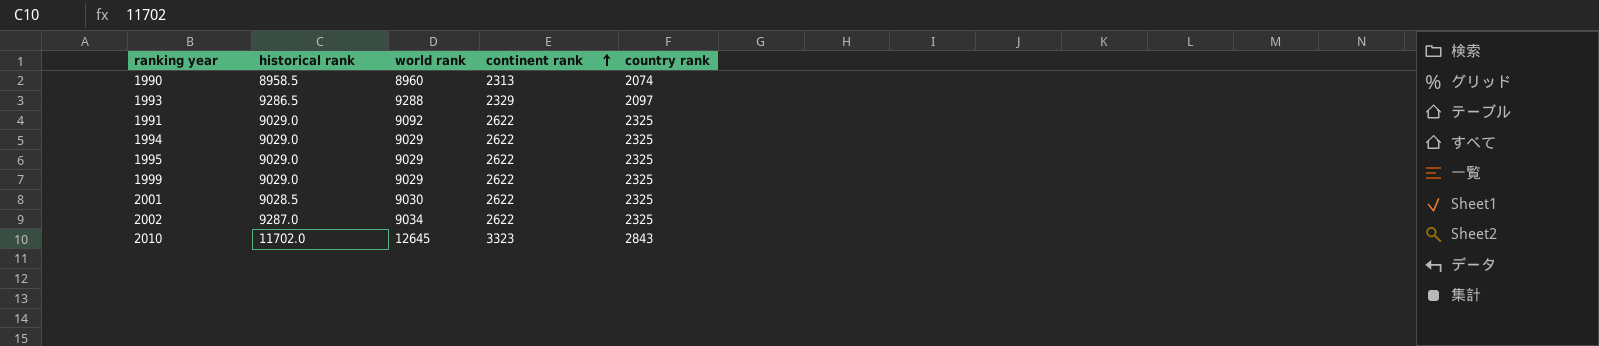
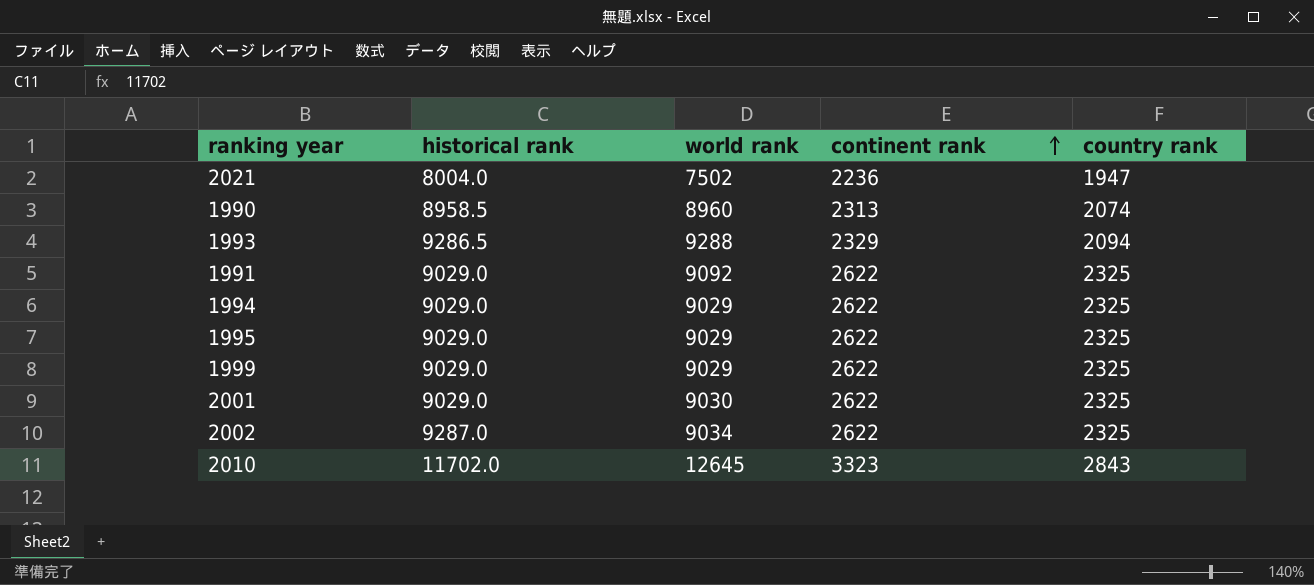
row 2021: none -> 8004.0 | 7502 | 2236 | 1947
1993 | country rank: 2097 -> 2094
2001 | historical rank: 9028.5 -> 9029.0

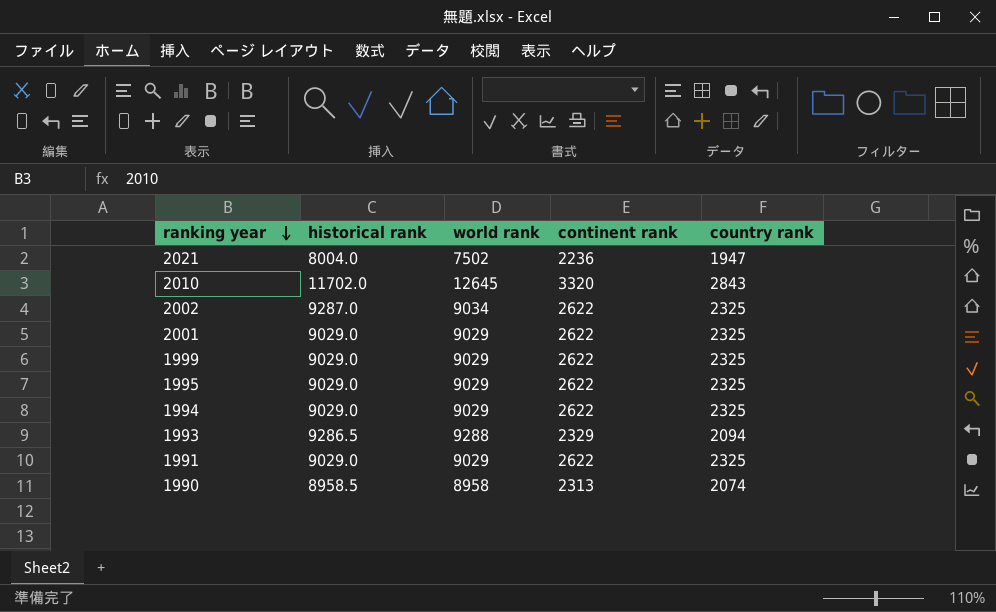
row order: continent rank ascending -> ranking year descending
2010 | continent rank: 3323 -> 3320
2001 | world rank: 9030 -> 9029
1991 | world rank: 9092 -> 9029
1990 | world rank: 8960 -> 8958

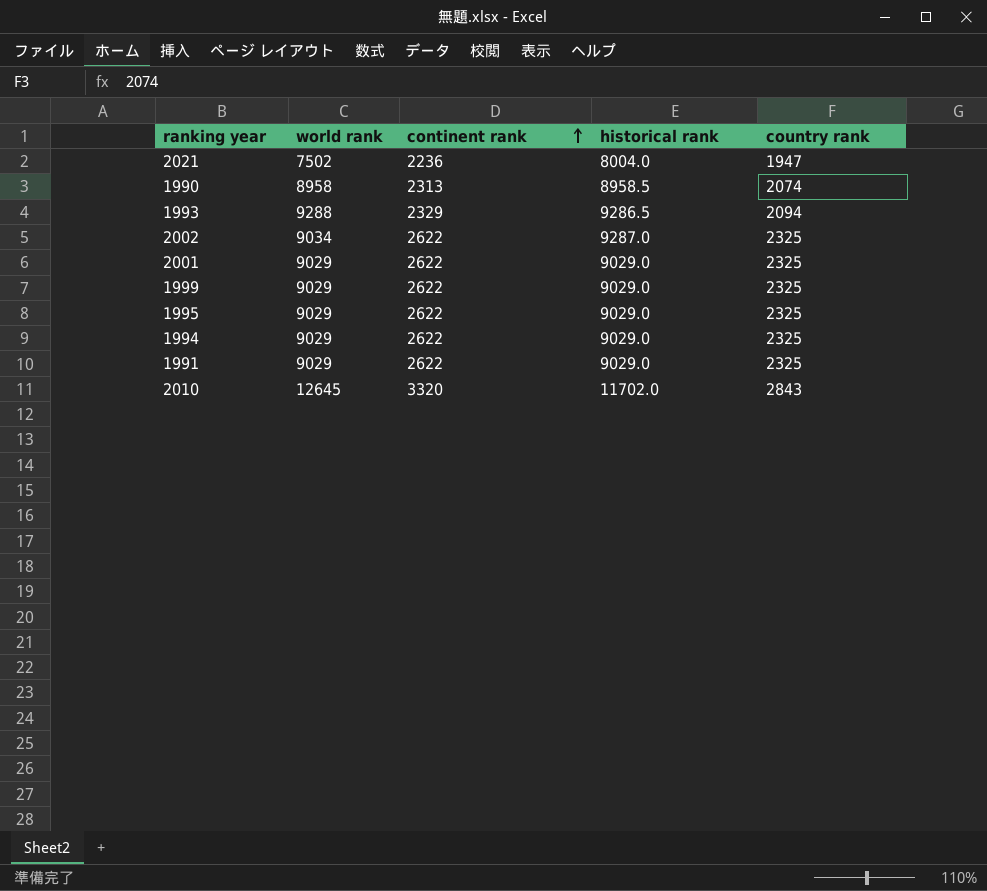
row order: ranking year descending -> continent rank ascending
column historical rank | position: 2 -> 4

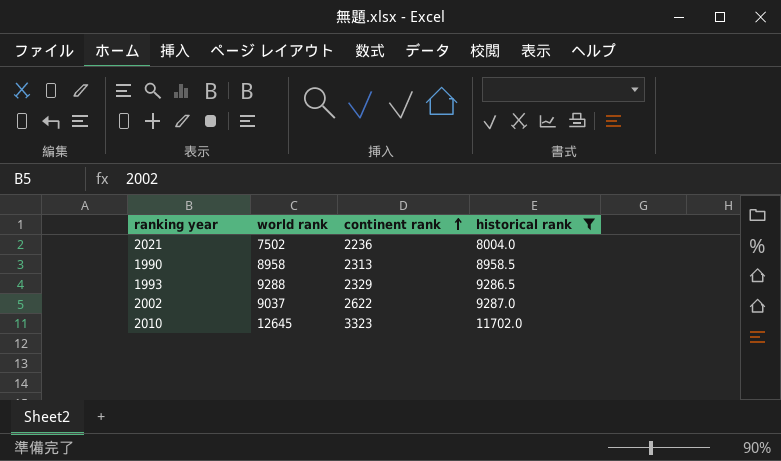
filter: none -> historical rank != 9029.0
column country rank | position: 5 -> none
2002 | world rank: 9034 -> 9037
2010 | continent rank: 3320 -> 3323

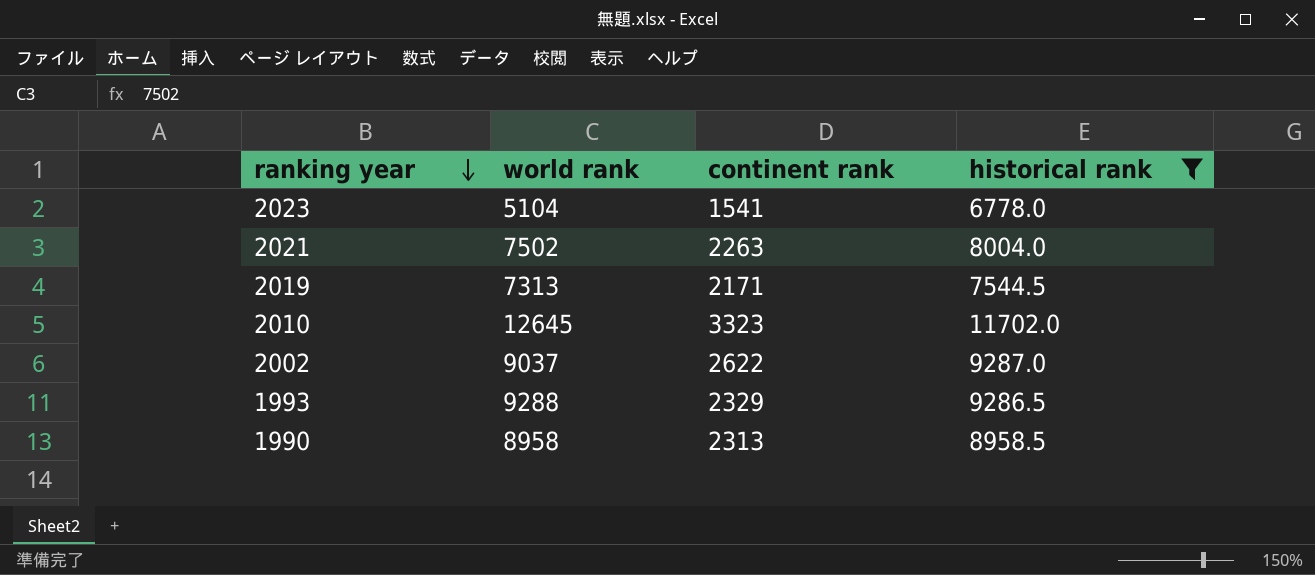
row order: continent rank ascending -> ranking year descending
row 2023: none -> 5104 | 1541 | 6778.0
2021 | continent rank: 2236 -> 2263
row 2019: none -> 7313 | 2171 | 7544.5

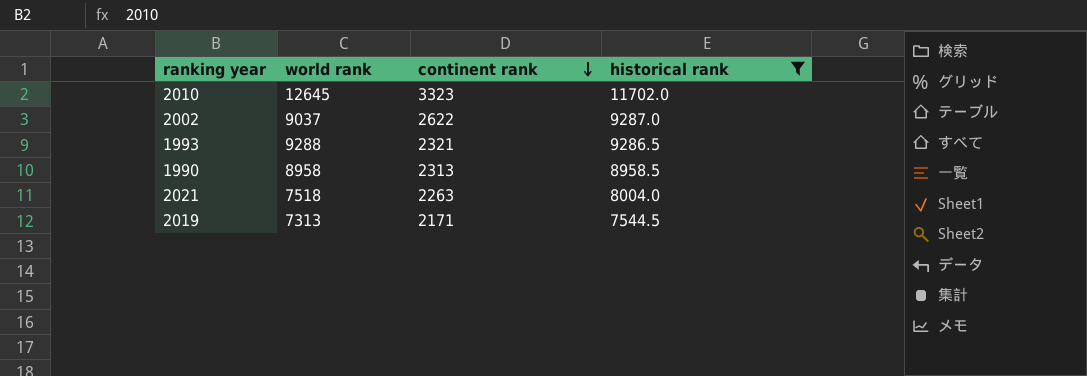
row order: ranking year descending -> continent rank descending
row 2023: 5104 | 1541 | 6778.0 -> none
1993 | continent rank: 2329 -> 2321
2021 | world rank: 7502 -> 7518

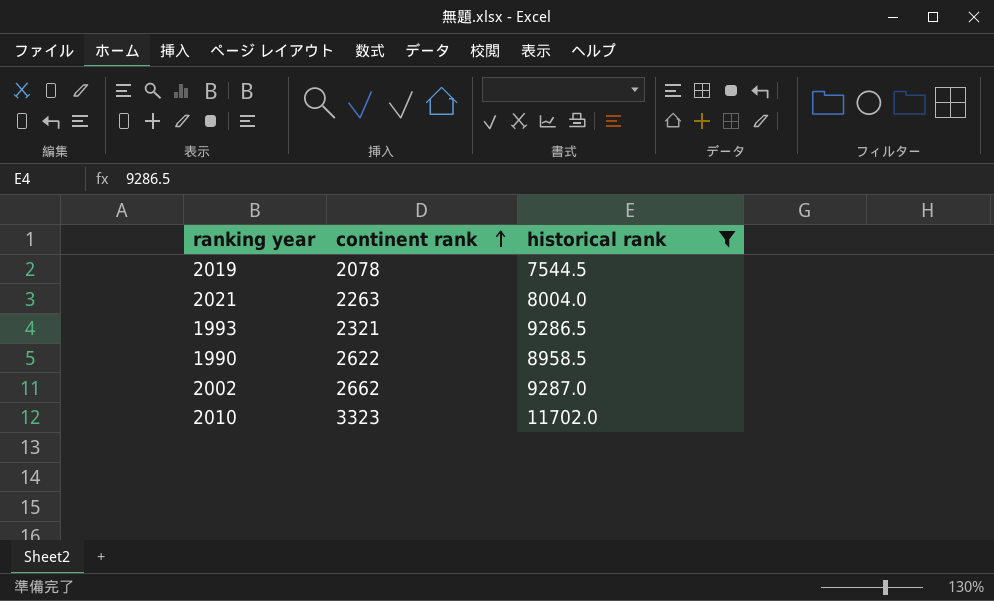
row order: continent rank descending -> continent rank ascending
column world rank | position: 2 -> none
2019 | continent rank: 2171 -> 2078
1990 | continent rank: 2313 -> 2622
2002 | continent rank: 2622 -> 2662

